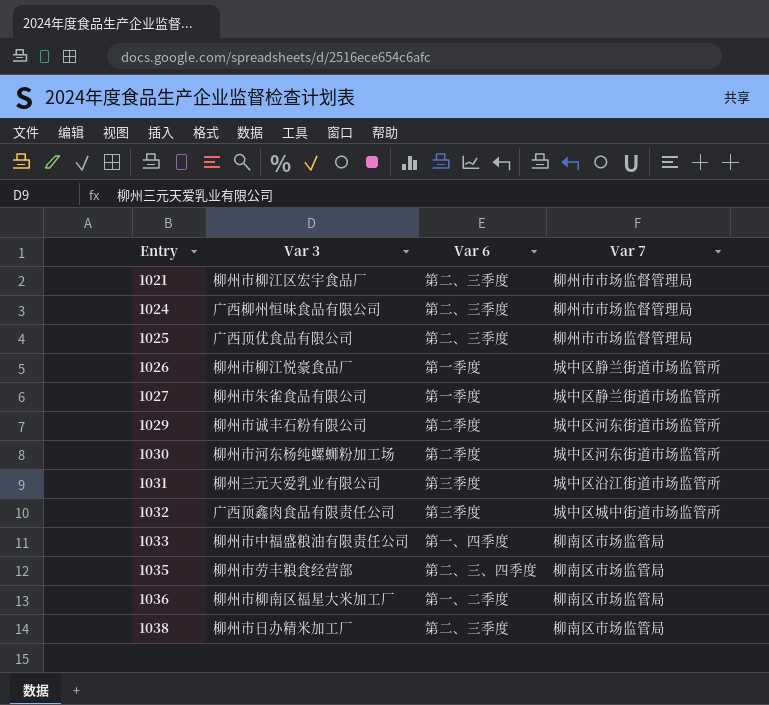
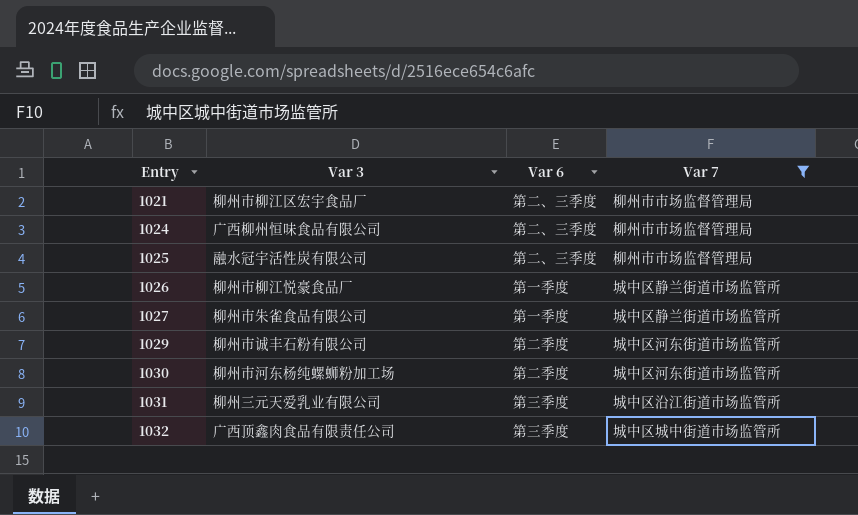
filter: none -> Var 7 != 柳南区市场监管局
1025 | Var 3: 广西顶优食品有限公司 -> 融水冠宇活性炭有限公司

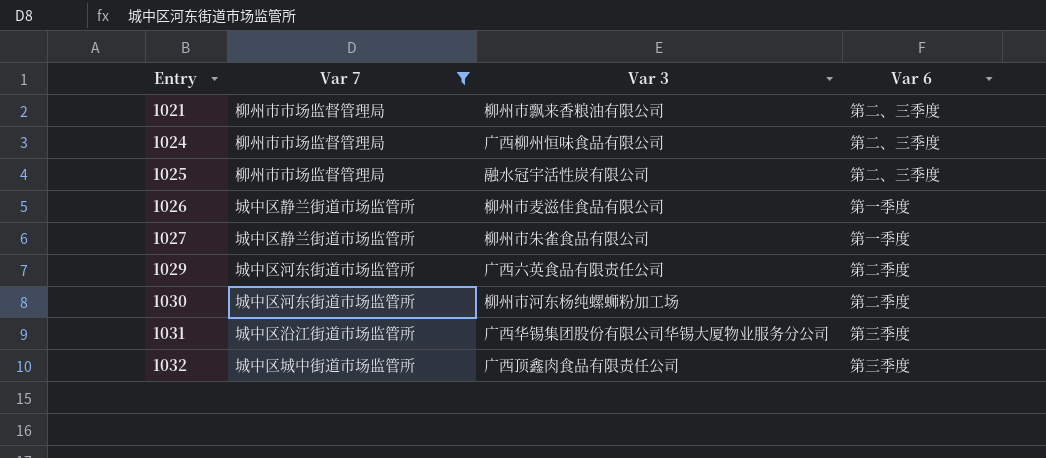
column Var 7 | position: 4 -> 2
1021 | Var 3: 柳州市柳江区宏宇食品厂 -> 柳州市飘来香粮油有限公司
1026 | Var 3: 柳州市柳江悦豪食品厂 -> 柳州市麦滋佳食品有限公司
1029 | Var 3: 柳州市诚丰石粉有限公司 -> 广西六英食品有限责任公司
1031 | Var 3: 柳州三元天爱乳业有限公司 -> 广西华锡集团股份有限公司华锡大厦物业服务分公司

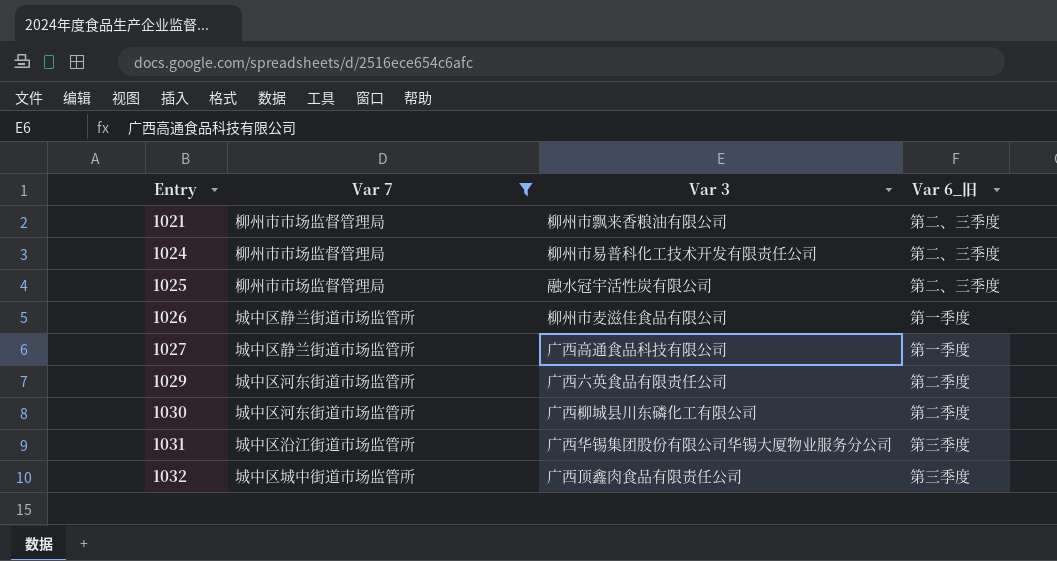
column name: Var 6 -> Var 6_旧
1024 | Var 3: 广西柳州恒味食品有限公司 -> 柳州市易普科化工技术开发有限责任公司
1027 | Var 3: 柳州市朱雀食品有限公司 -> 广西高通食品科技有限公司
1030 | Var 3: 柳州市河东杨纯螺蛳粉加工场 -> 广西柳城县川东磷化工有限公司

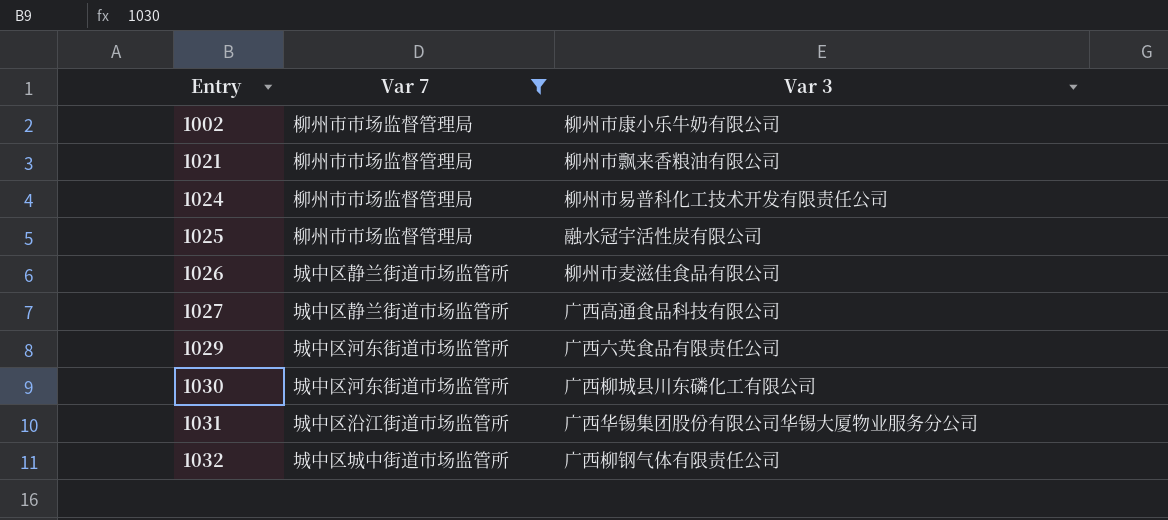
column Var 6_旧 | position: 4 -> none
row 1002: none -> 柳州市市场监督管理局 | 柳州市康小乐牛奶有限公司
1032 | Var 3: 广西顶鑫肉食品有限责任公司 -> 广西柳钢气体有限责任公司

